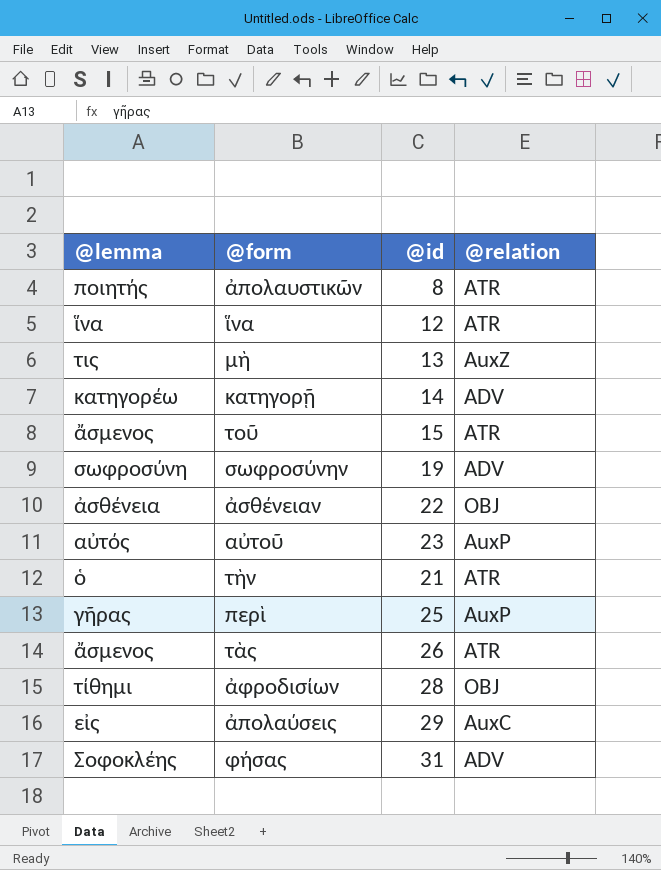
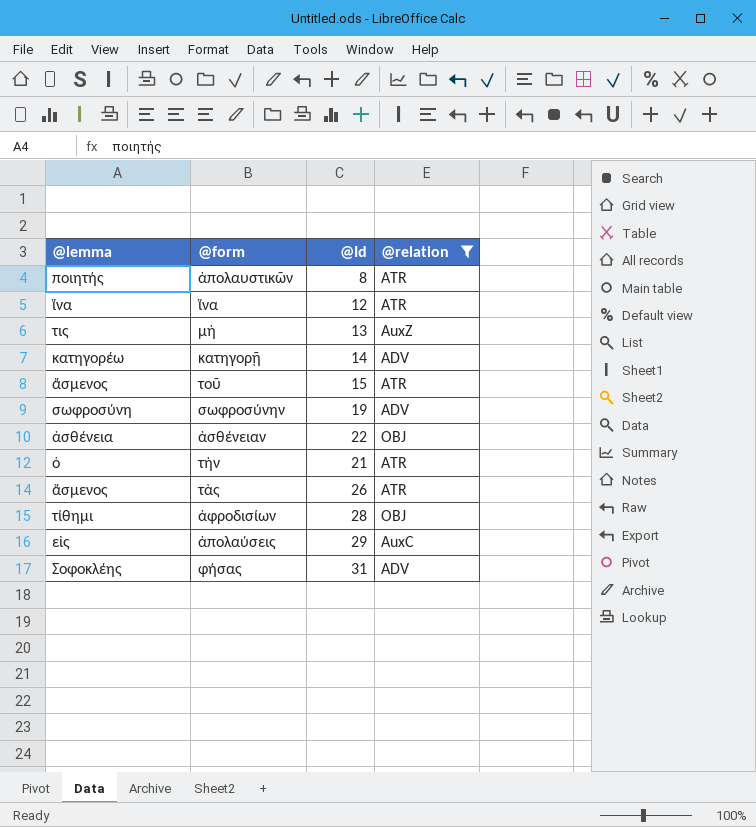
filter: none -> @relation != AuxP
column name: @id -> @Id

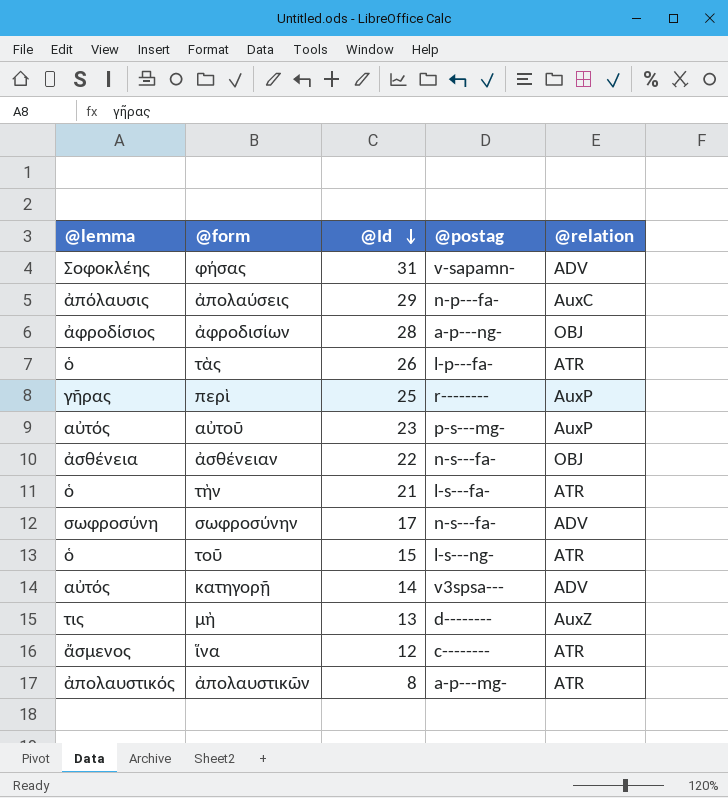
filter: @relation != AuxP -> none
row order: none -> @Id descending
column @postag | position: none -> 4
ἀπολαύσεις | @lemma: εἰς -> ἀπόλαυσις
ἀφροδισίων | @lemma: τίθημι -> ἀφροδίσιος
τὰς | @lemma: ἄσμενος -> ὁ
σωφροσύνην | @Id: 19 -> 17
τοῦ | @lemma: ἄσμενος -> ὁ
κατηγορῇ | @lemma: κατηγορέω -> αὐτός
ἵνα | @lemma: ἵνα -> ἄσμενος
ἀπολαυστικῶν | @lemma: ποιητής -> ἀπολαυστικός

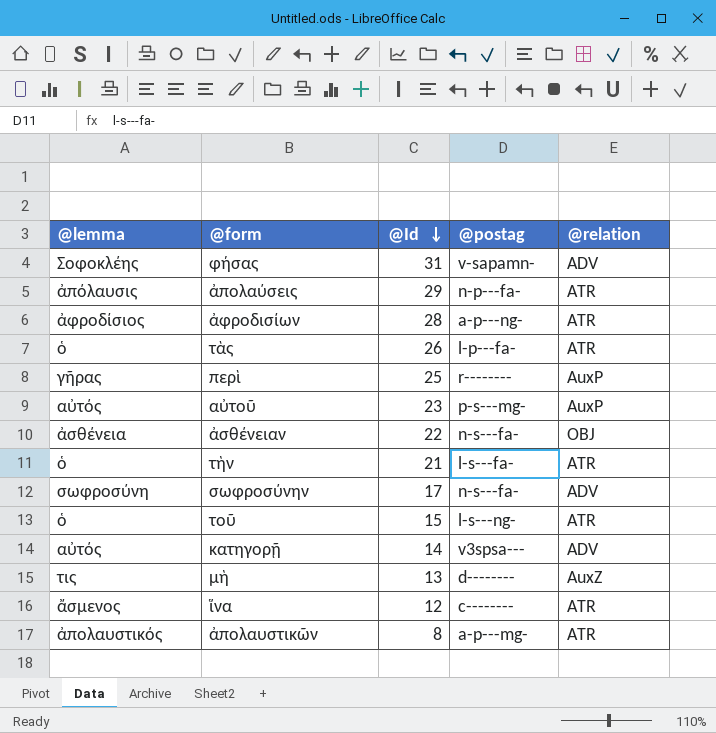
ἀπολαύσεις | @relation: AuxC -> ATR
ἀφροδισίων | @relation: OBJ -> ATR

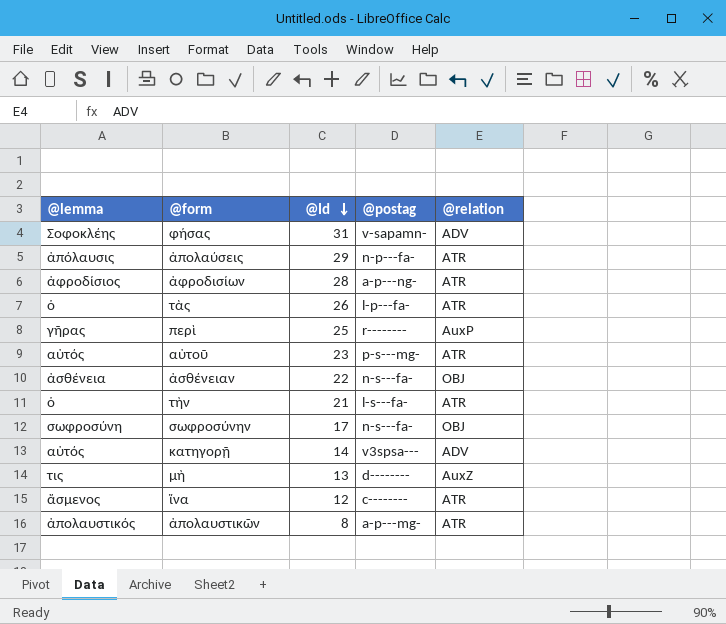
row τοῦ: ὁ | 15 | l-s---ng- | ATR -> none
αὐτοῦ | @relation: AuxP -> ATR
σωφροσύνην | @relation: ADV -> OBJ

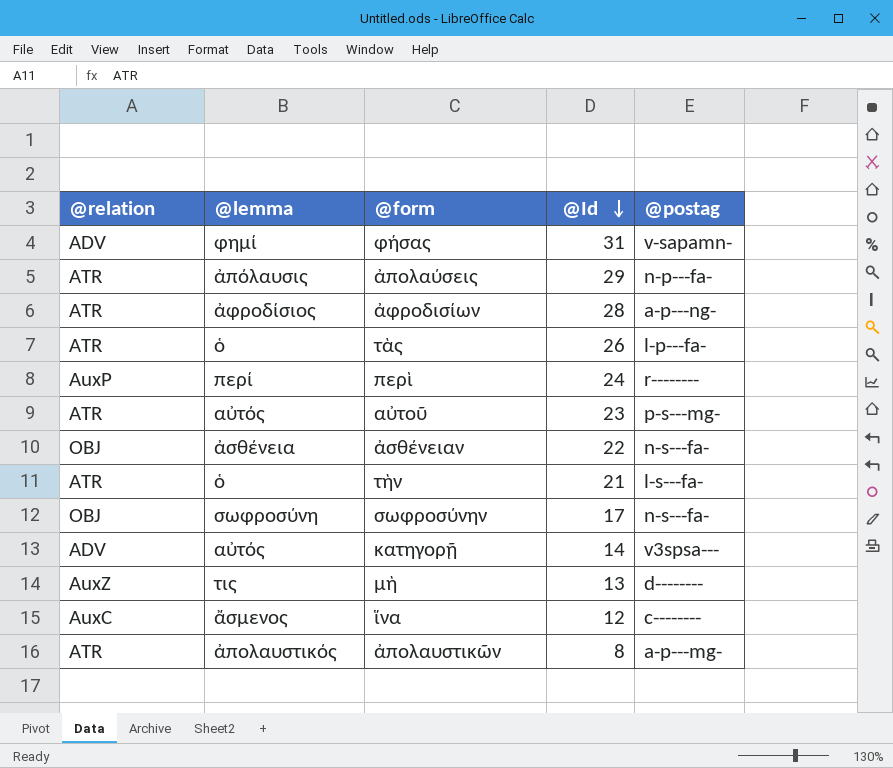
column @relation | position: 5 -> 1
φήσας | @lemma: Σοφοκλέης -> φημί
περὶ | @lemma: γῆρας -> περί
περὶ | @Id: 25 -> 24
ἵνα | @relation: ATR -> AuxC

